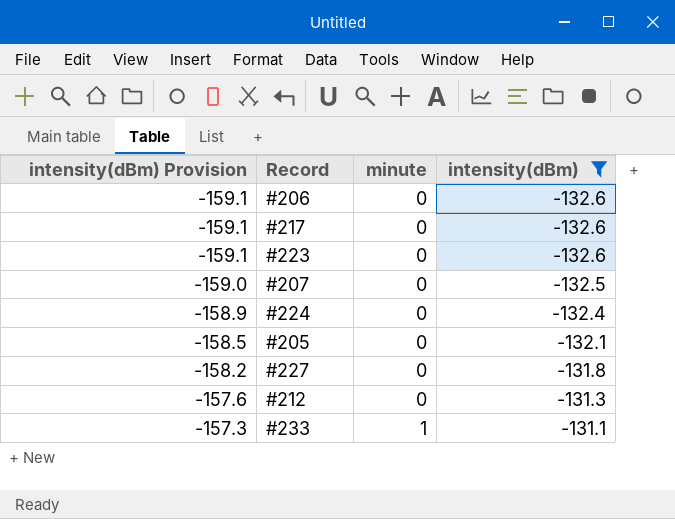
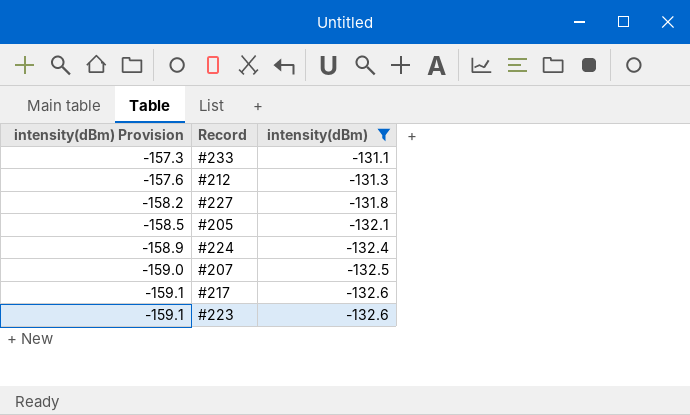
row order: intensity(dBm) Provision ascending -> intensity(dBm) Provision descending
column minute | position: 3 -> none
row #206: -159.1 | 0 | -132.6 -> none

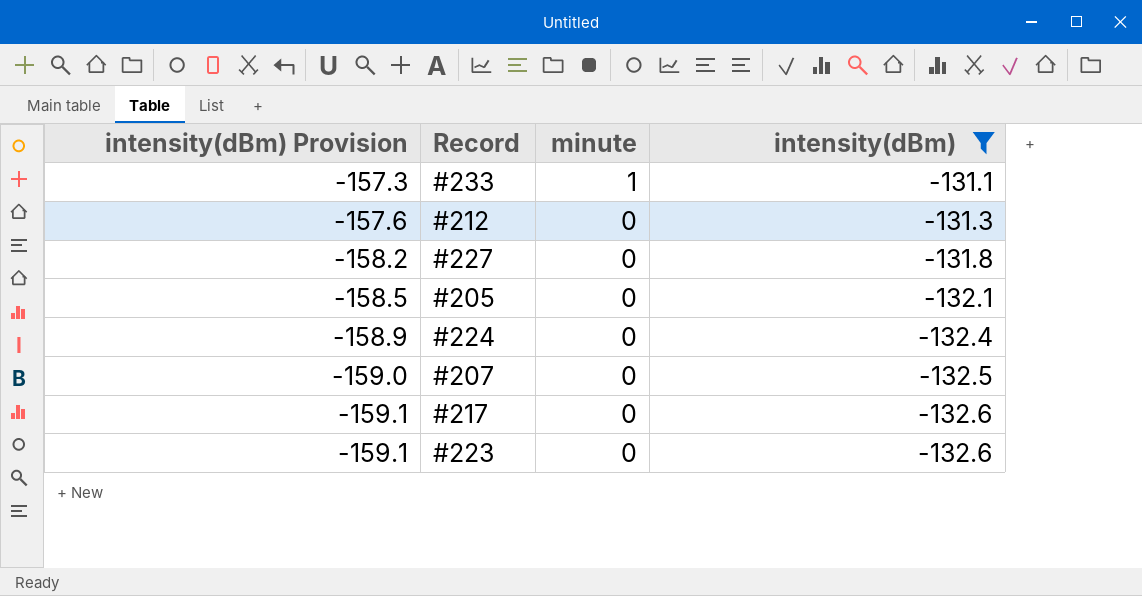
column minute | position: none -> 3

